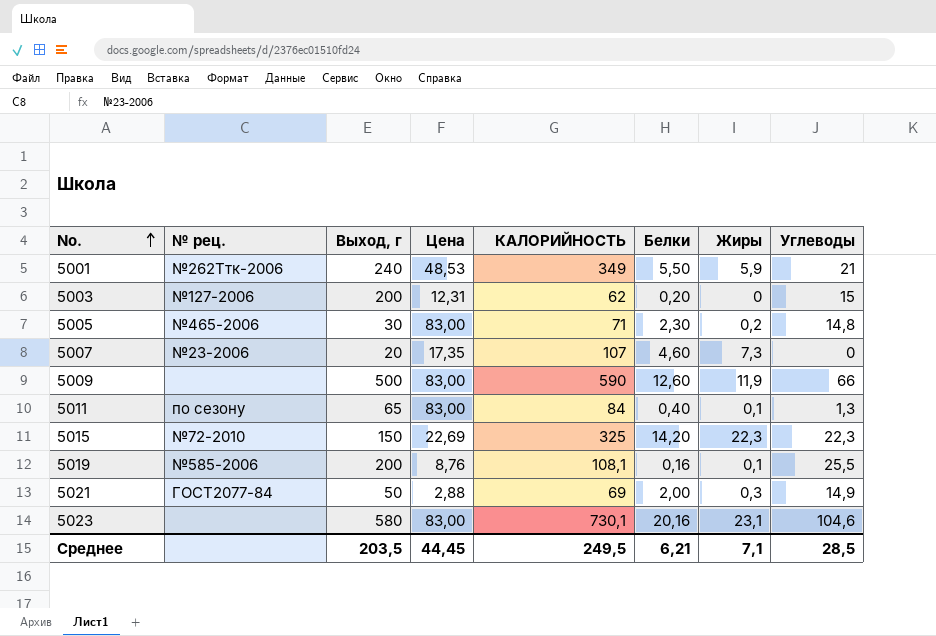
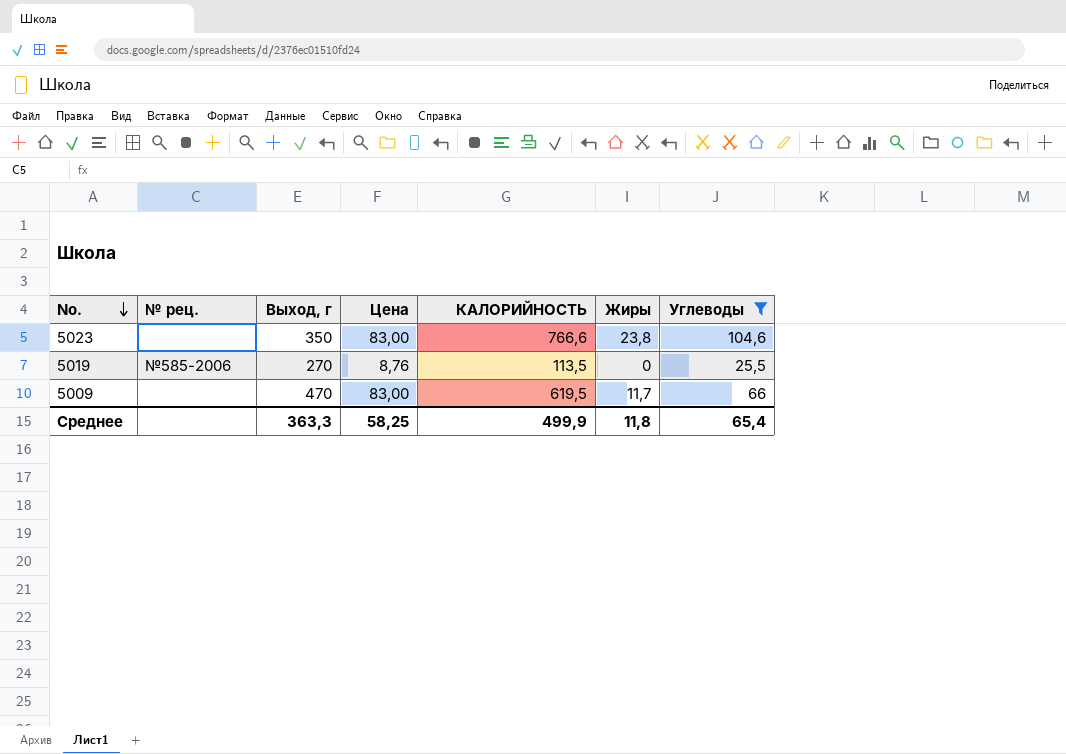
filter: none -> Углеводы >= 25,5
row order: No. ascending -> No. descending
column Белки | position: 6 -> none
5023 | Выход, г: 580 -> 350
5023 | КАЛОРИЙНОСТЬ: 730,1 -> 766,6
5023 | Жиры: 23,1 -> 23,8
5019 | Выход, г: 200 -> 270
5019 | КАЛОРИЙНОСТЬ: 108,1 -> 113,5
5019 | Жиры: 0,1 -> 0
5009 | Выход, г: 500 -> 470
5009 | КАЛОРИЙНОСТЬ: 590 -> 619,5
5009 | Жиры: 11,9 -> 11,7
Среднее | Выход, г: 203,5 -> 363,3
Среднее | Цена: 44,45 -> 58,25
Среднее | КАЛОРИЙНОСТЬ: 249,5 -> 499,9
Среднее | Жиры: 7,1 -> 11,8
Среднее | Углеводы: 28,5 -> 65,4

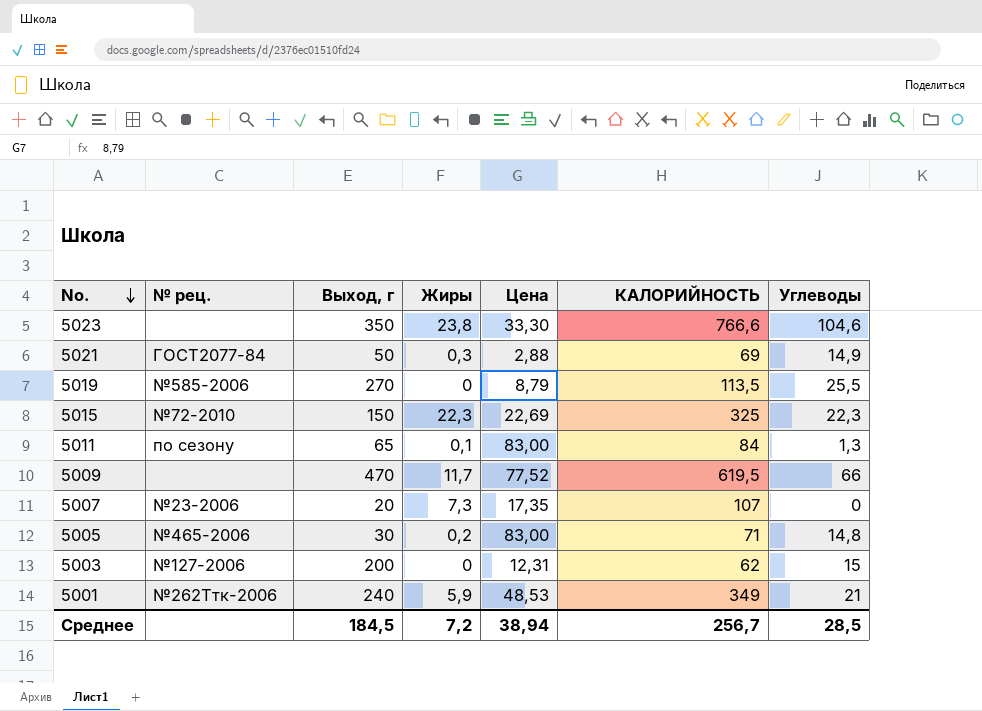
filter: Углеводы >= 25,5 -> none
column Жиры | position: 6 -> 4
5023 | Цена: 83,00 -> 33,30
5019 | Цена: 8,76 -> 8,79
5009 | Цена: 83,00 -> 77,52
Среднее | Выход, г: 363,3 -> 184,5
Среднее | Жиры: 11,8 -> 7,2
Среднее | Цена: 58,25 -> 38,94
Среднее | КАЛОРИЙНОСТЬ: 499,9 -> 256,7
Среднее | Углеводы: 65,4 -> 28,5

